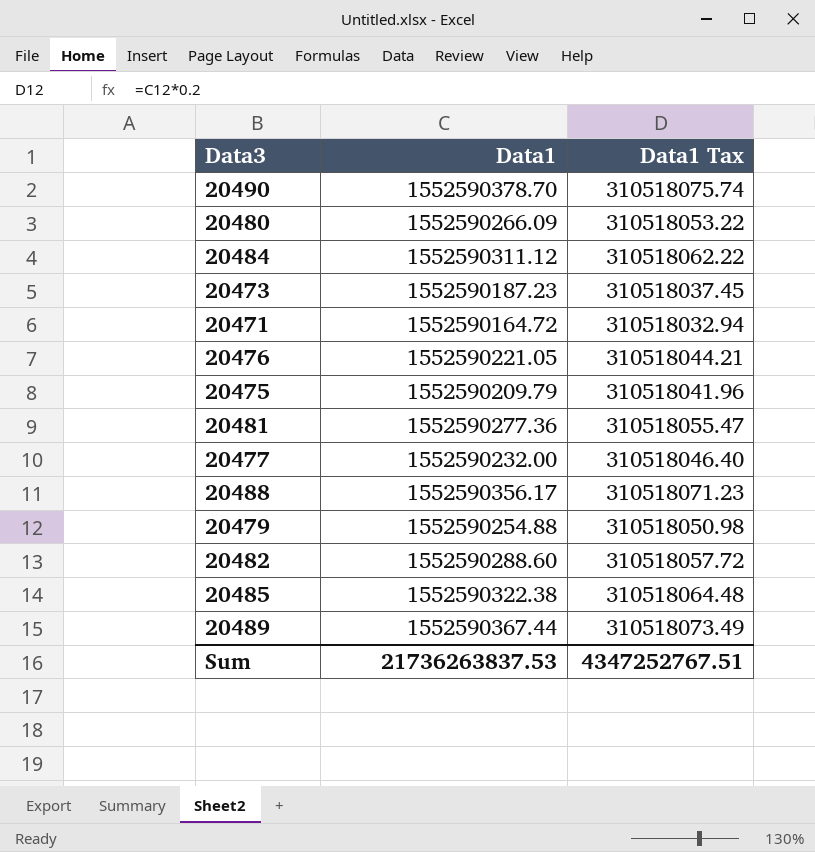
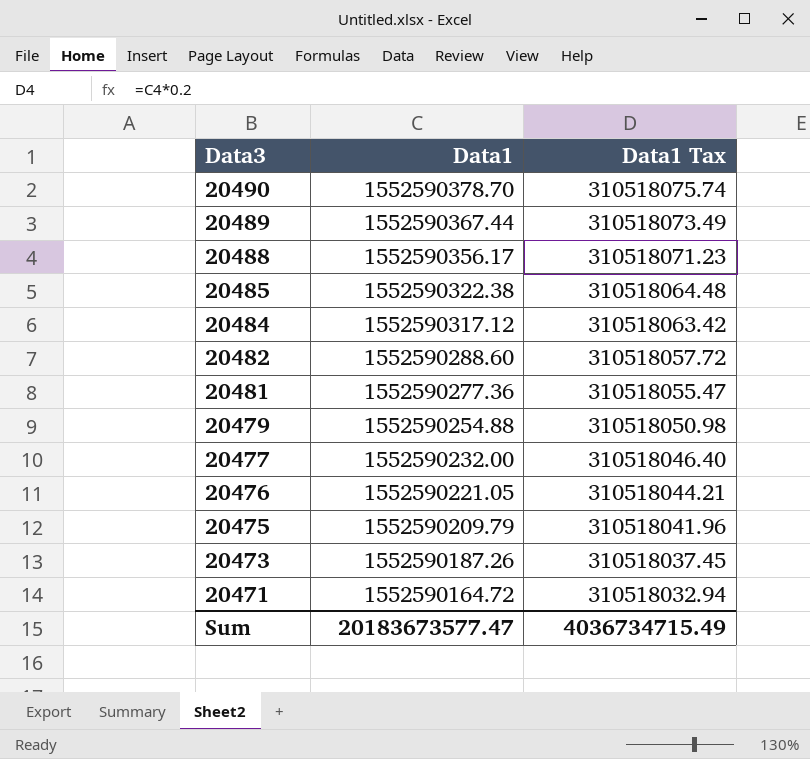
row order: none -> Data3 descending
row 20480: 1552590266.09 | 310518053.22 -> none
20484 | Data1: 1552590311.12 -> 1552590317.12
20484 | Data1 Tax: 310518062.22 -> 310518063.42
20473 | Data1: 1552590187.23 -> 1552590187.26
Sum | Data1: 21736263837.53 -> 20183673577.47
Sum | Data1 Tax: 4347252767.51 -> 4036734715.49

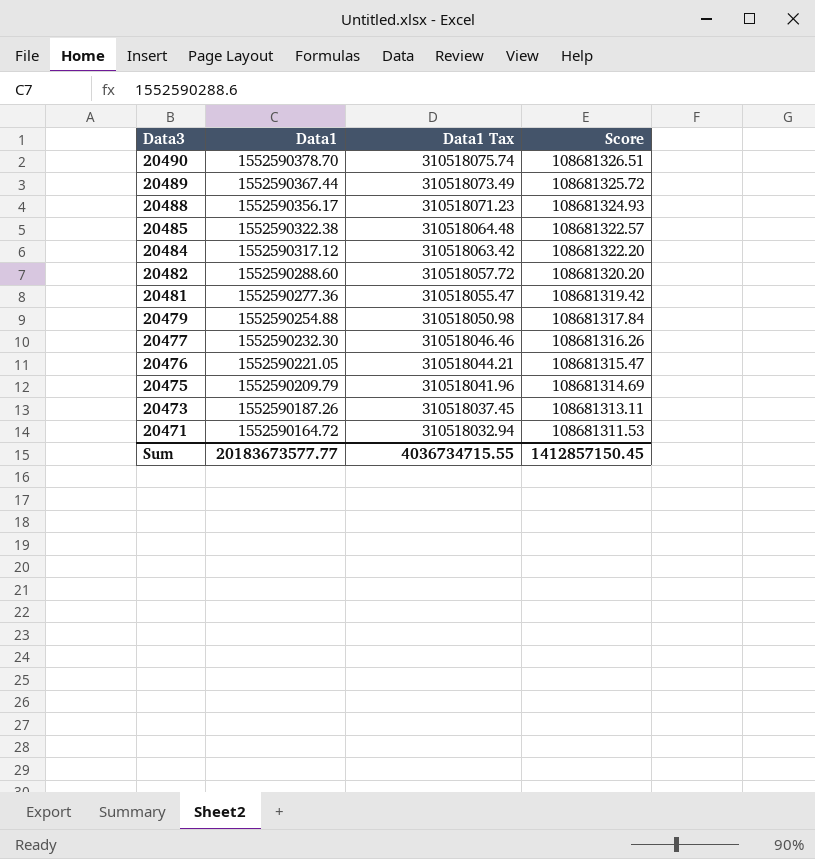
column Score | formula: none -> [Data1] * 0.07
20477 | Data1: 1552590232.00 -> 1552590232.30
20477 | Data1 Tax: 310518046.40 -> 310518046.46
Sum | Data1: 20183673577.47 -> 20183673577.77
Sum | Data1 Tax: 4036734715.49 -> 4036734715.55

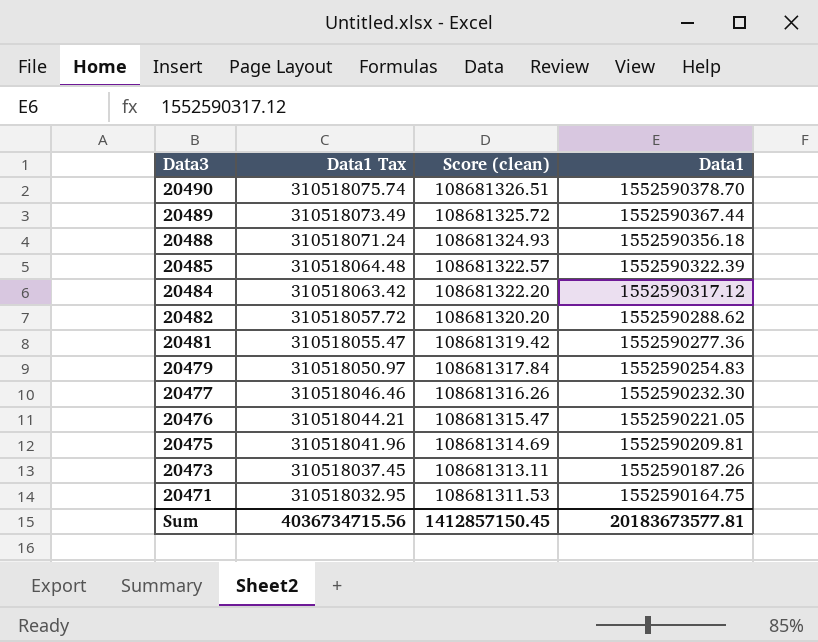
column name: Score -> Score (clean)
column Data1 | position: 2 -> 4
20488 | Data1 Tax: 310518071.23 -> 310518071.24
20488 | Data1: 1552590356.17 -> 1552590356.18
20485 | Data1: 1552590322.38 -> 1552590322.39
20482 | Data1: 1552590288.60 -> 1552590288.62
20479 | Data1 Tax: 310518050.98 -> 310518050.97
20479 | Data1: 1552590254.88 -> 1552590254.83
20475 | Data1: 1552590209.79 -> 1552590209.81
20471 | Data1 Tax: 310518032.94 -> 310518032.95
20471 | Data1: 1552590164.72 -> 1552590164.75
Sum | Data1 Tax: 4036734715.55 -> 4036734715.56
Sum | Data1: 20183673577.77 -> 20183673577.81

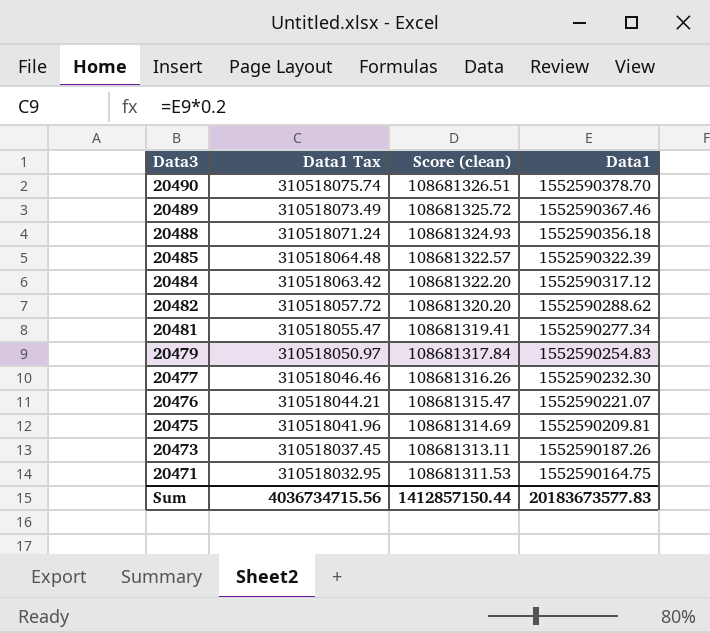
20489 | Data1: 1552590367.44 -> 1552590367.46
20481 | Score (clean): 108681319.42 -> 108681319.41
20481 | Data1: 1552590277.36 -> 1552590277.34
20476 | Data1: 1552590221.05 -> 1552590221.07
Sum | Score (clean): 1412857150.45 -> 1412857150.44
Sum | Data1: 20183673577.81 -> 20183673577.83

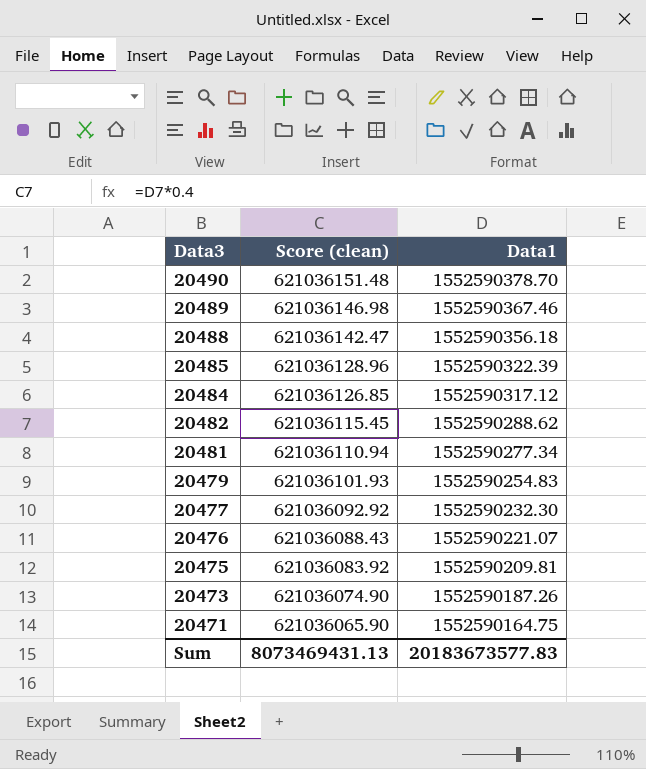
column Data1 Tax | formula: [Data1] * 0.2 -> none
column Score (clean) | formula: [Data1] * 0.07 -> [Data1] * 0.4
Sum | Score (clean): 1412857150.44 -> 8073469431.13

